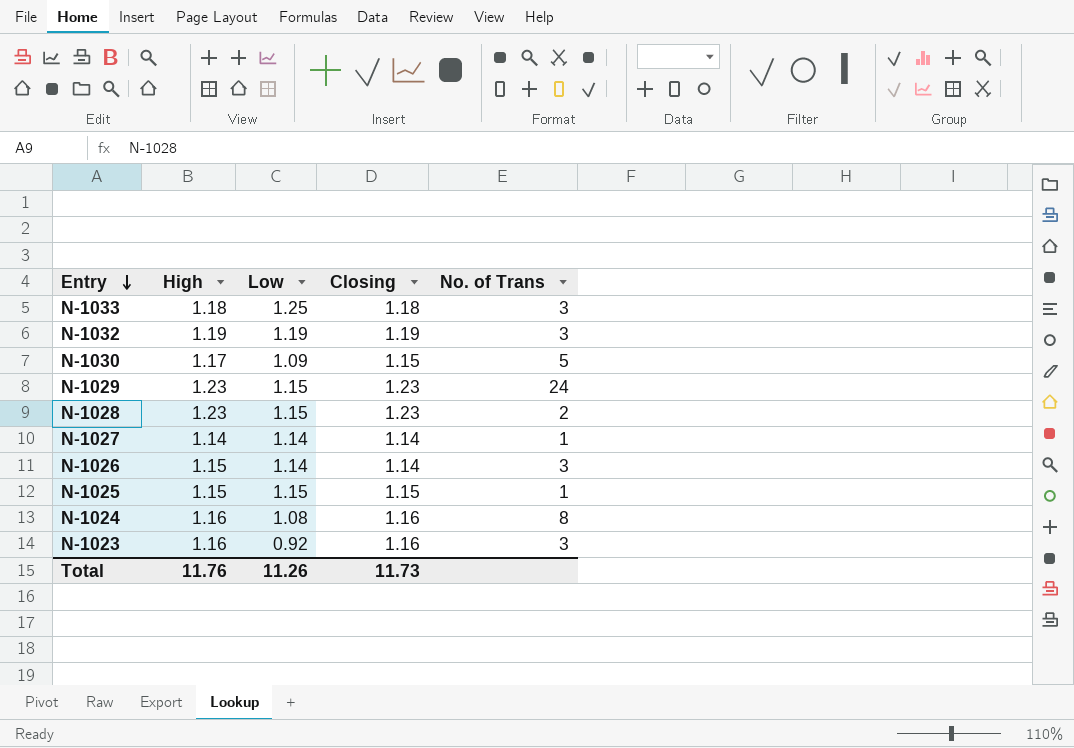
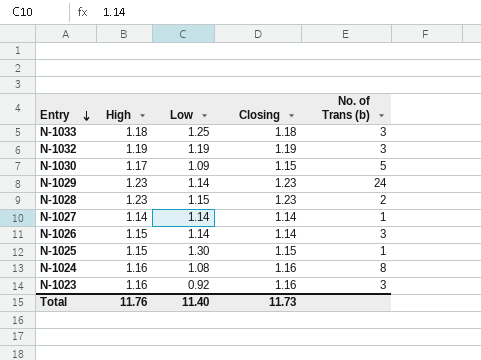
column name: No. of Trans -> No. of Trans (b)
N-1029 | Low: 1.15 -> 1.14
N-1025 | Low: 1.15 -> 1.30
Total | Low: 11.26 -> 11.40

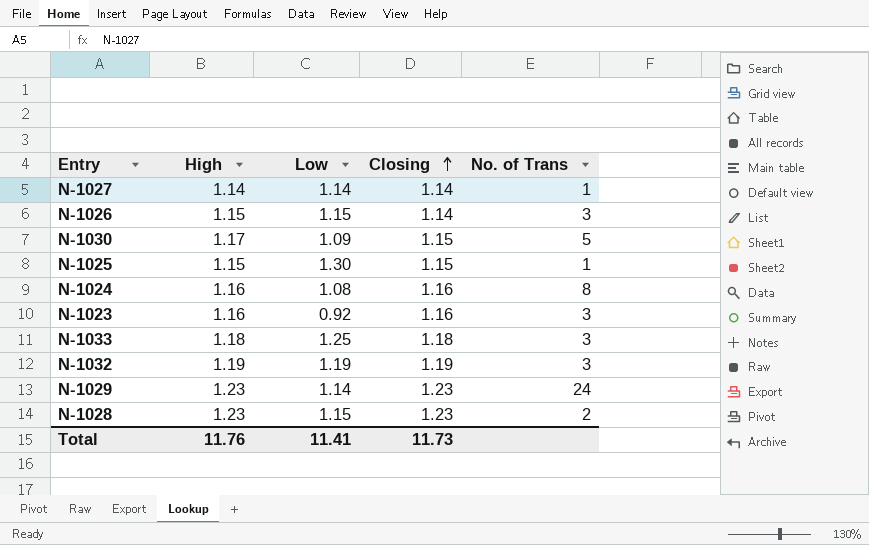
row order: Entry descending -> Closing ascending
column name: No. of Trans (b) -> No. of Trans
N-1026 | Low: 1.14 -> 1.15
Total | Low: 11.40 -> 11.41

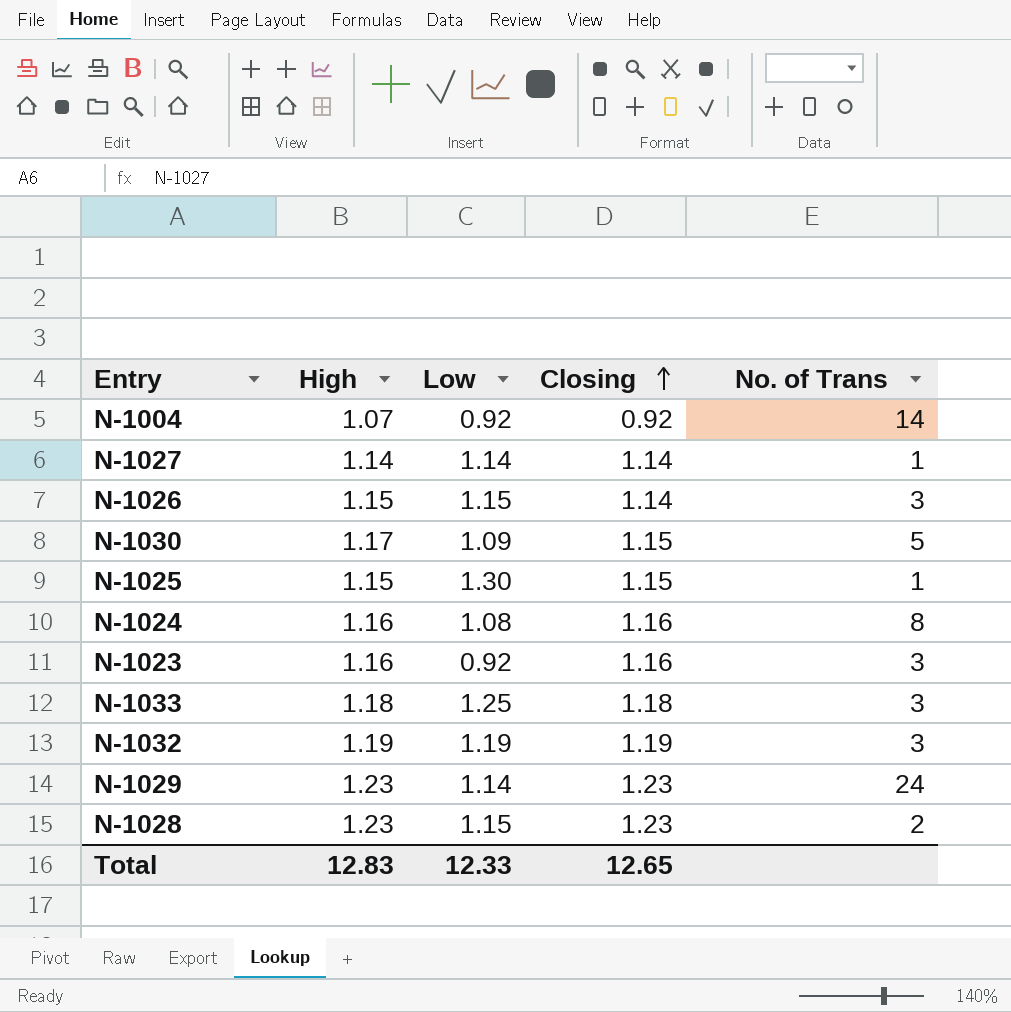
row N-1004: none -> 1.07 | 0.92 | 0.92 | 14
Total | High: 11.76 -> 12.83
Total | Low: 11.41 -> 12.33
Total | Closing: 11.73 -> 12.65

